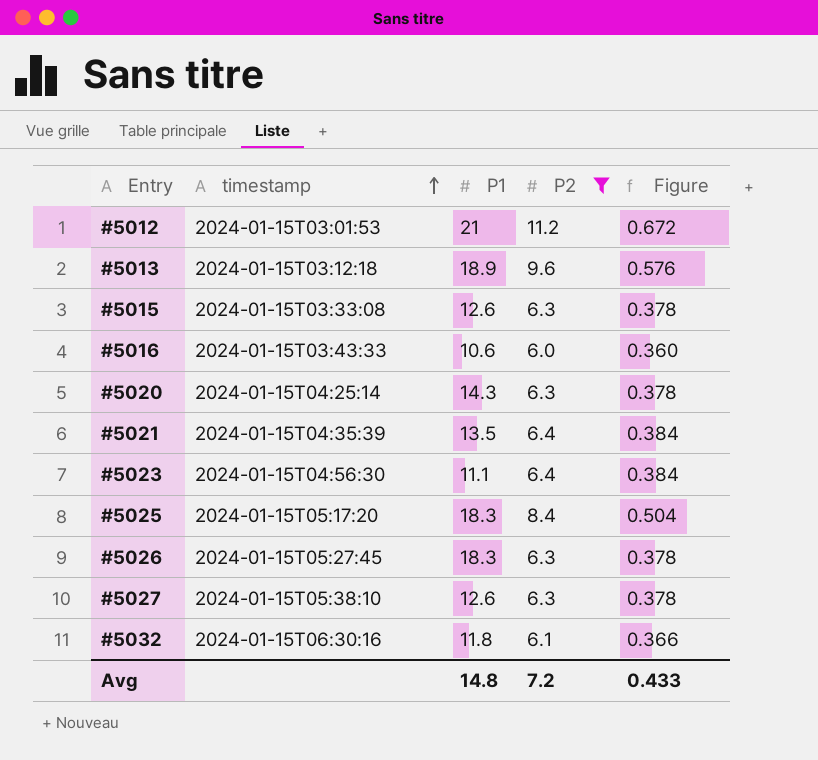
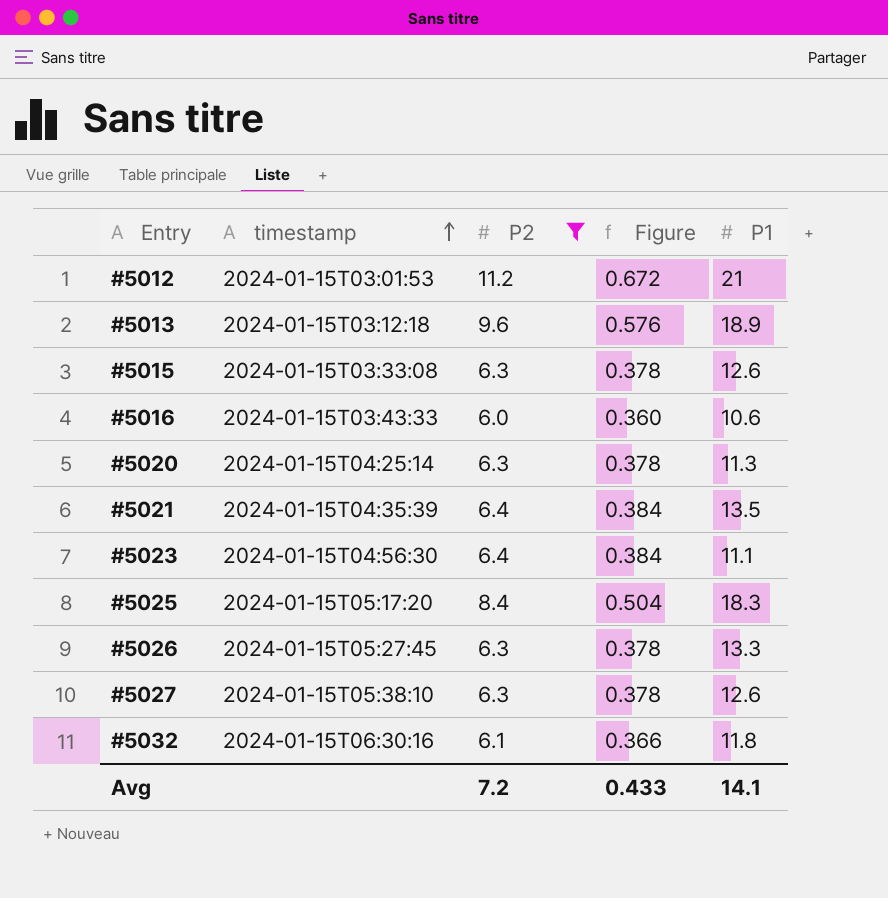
column P1 | position: 3 -> 5
#5020 | P1: 14.3 -> 11.3
#5026 | P1: 18.3 -> 13.3
Avg | P1: 14.8 -> 14.1

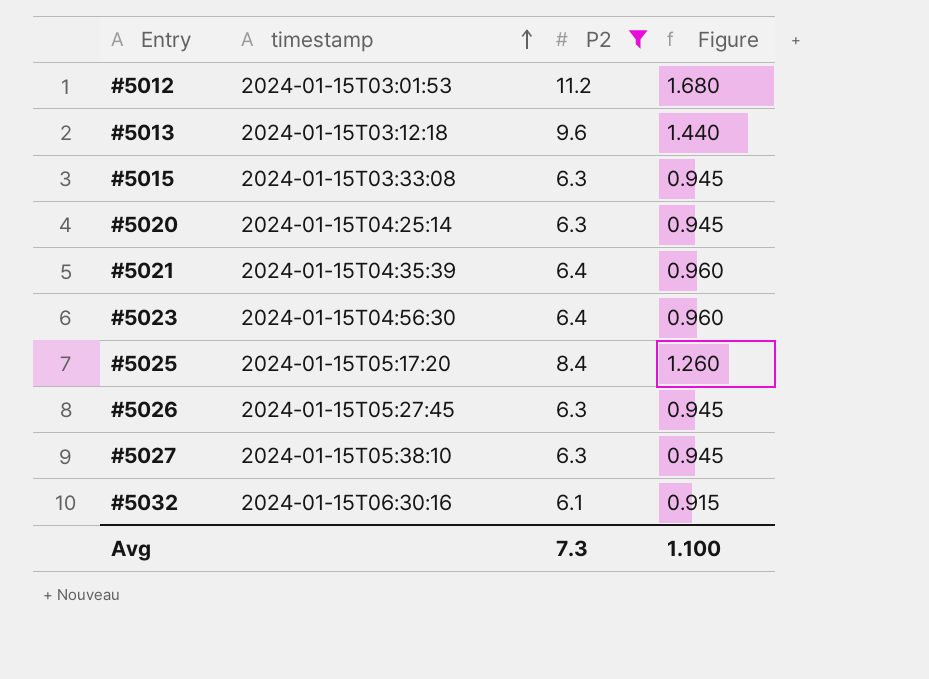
column P1 | position: 5 -> none
column Figure | formula: [P2] * 0.06 -> [P2] * 0.15
row #5016: 2024-01-15T03:43:33 | 6.0 | 0.360 | 10.6 -> none
Avg | P2: 7.2 -> 7.3
Avg | Figure: 0.433 -> 1.100

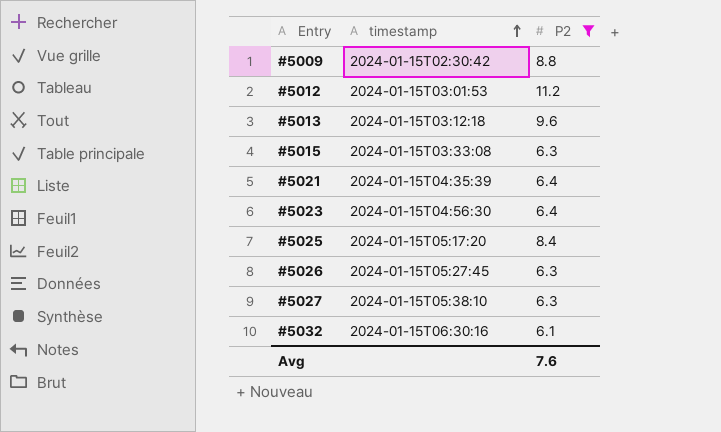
column Figure | formula: [P2] * 0.15 -> none
row #5020: 2024-01-15T04:25:14 | 6.3 | 0.945 -> none
row #5009: none -> 2024-01-15T02:30:42 | 8.8
Avg | P2: 7.3 -> 7.6

